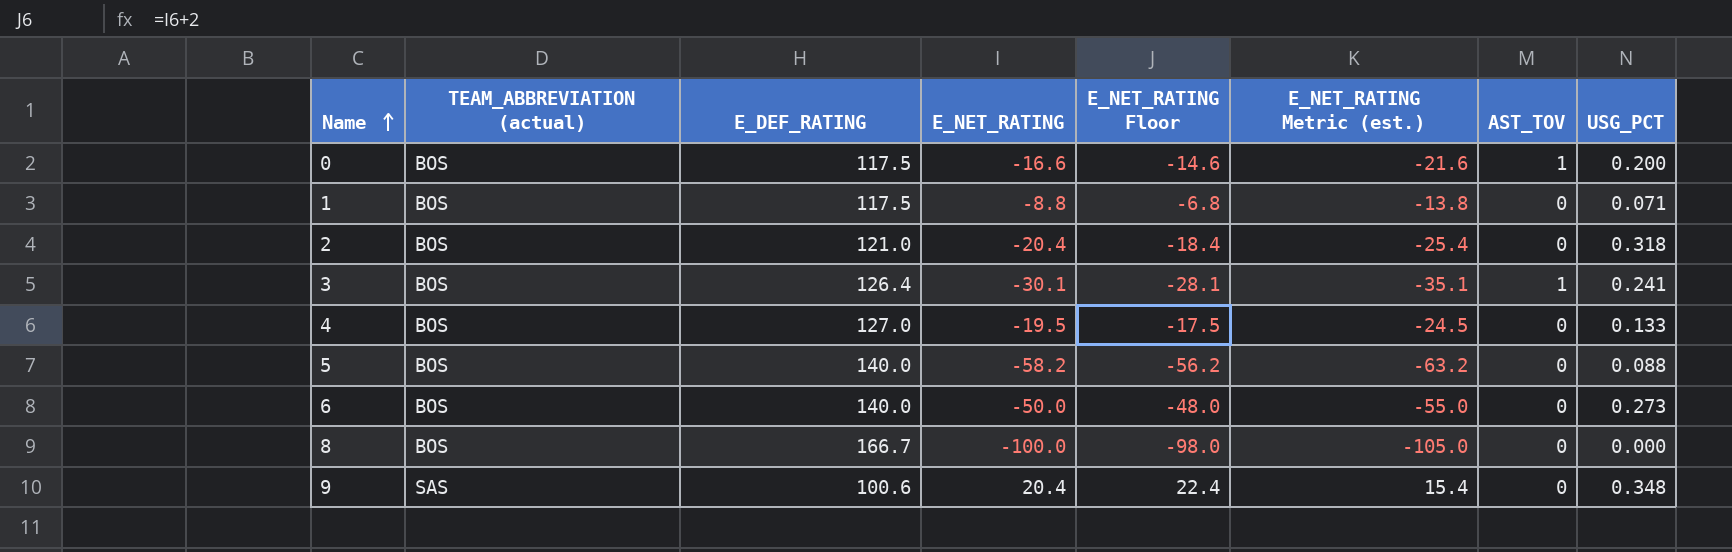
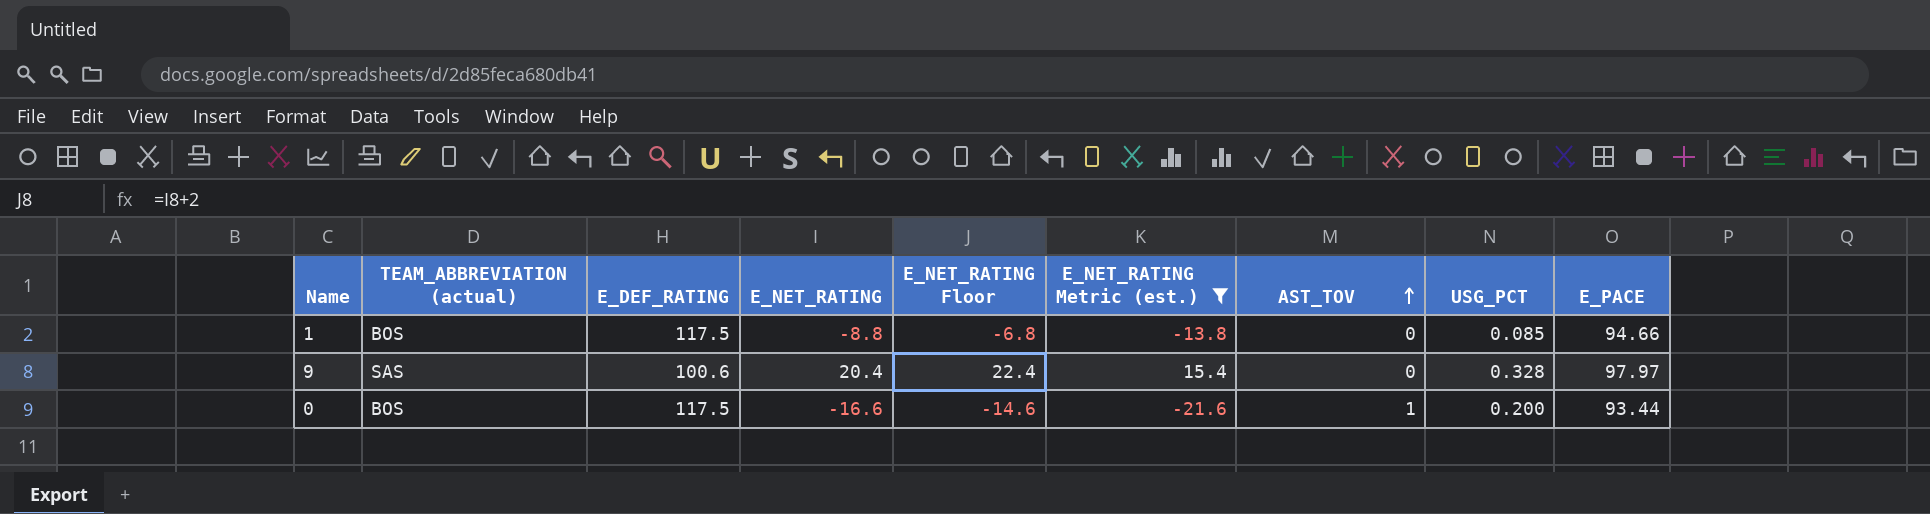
filter: none -> E_NET_RATING Metric (est.) >= -21.6
row order: Name ascending -> AST_TOV ascending
column E_PACE | position: none -> 9
1 | USG_PCT: 0.071 -> 0.085
9 | USG_PCT: 0.348 -> 0.328

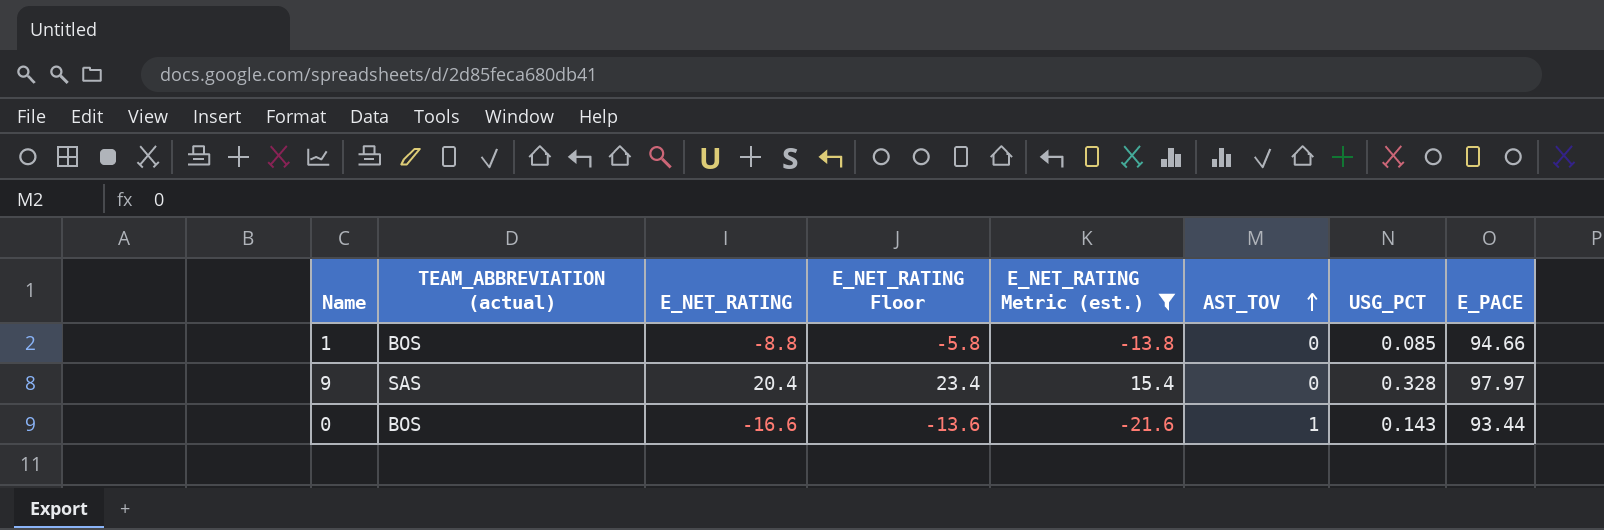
column E_DEF_RATING | position: 3 -> none
column E_NET_RATING Floor | formula: [E_NET_RATING] + 2 -> [E_NET_RATING] + 3
0 | USG_PCT: 0.200 -> 0.143

